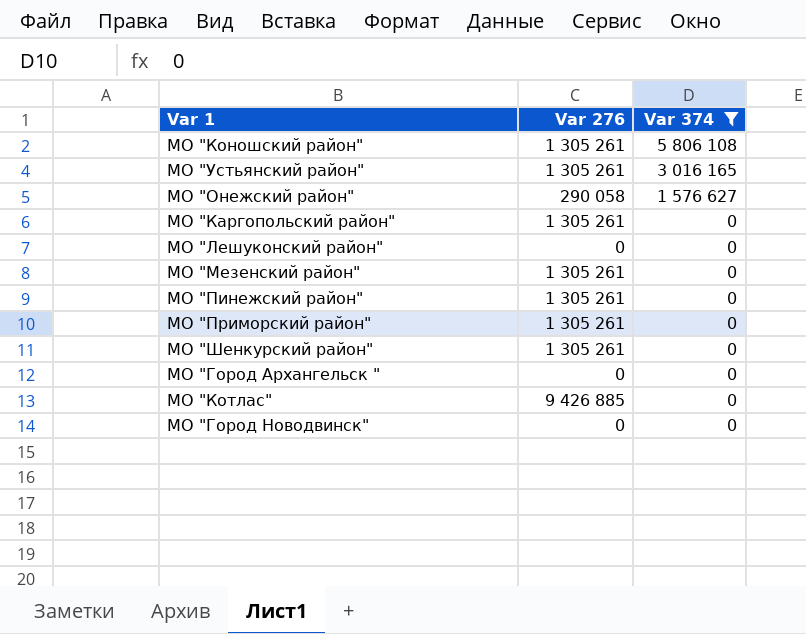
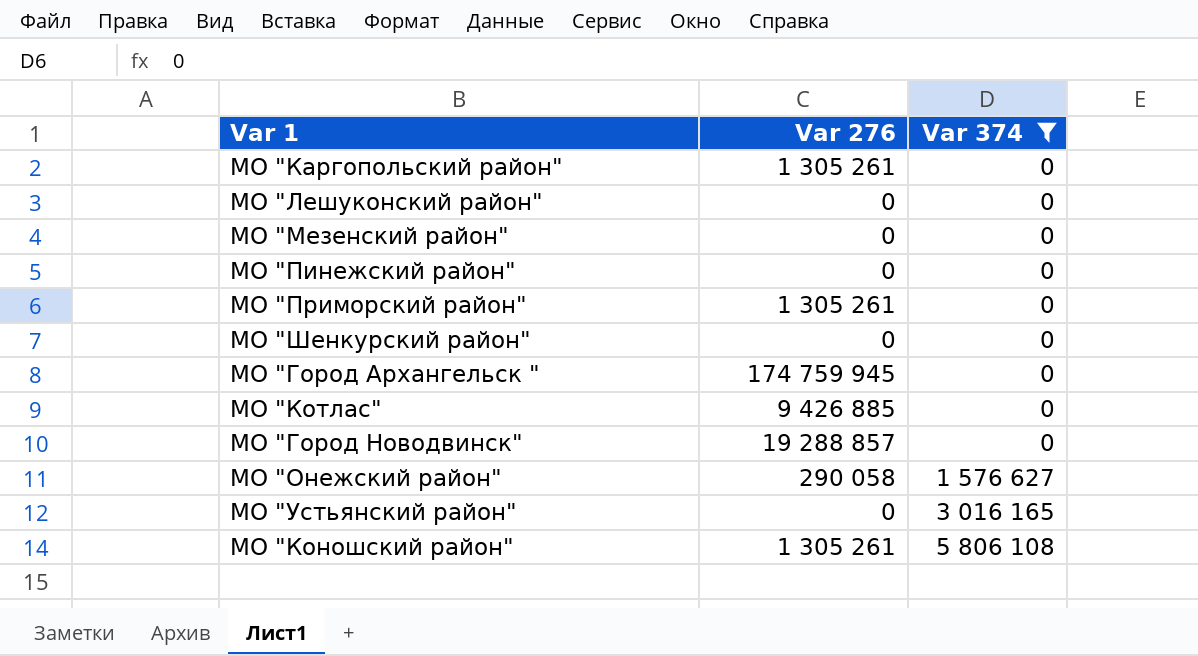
row order: Var 374 descending -> Var 374 ascending
МО "Мезенский район" | Var 276: 1 305 261 -> 0
МО "Пинежский район" | Var 276: 1 305 261 -> 0
МО "Шенкурский район" | Var 276: 1 305 261 -> 0
МО "Город Архангельск " | Var 276: 0 -> 174 759 945
МО "Город Новодвинск" | Var 276: 0 -> 19 288 857
МО "Устьянский район" | Var 276: 1 305 261 -> 0

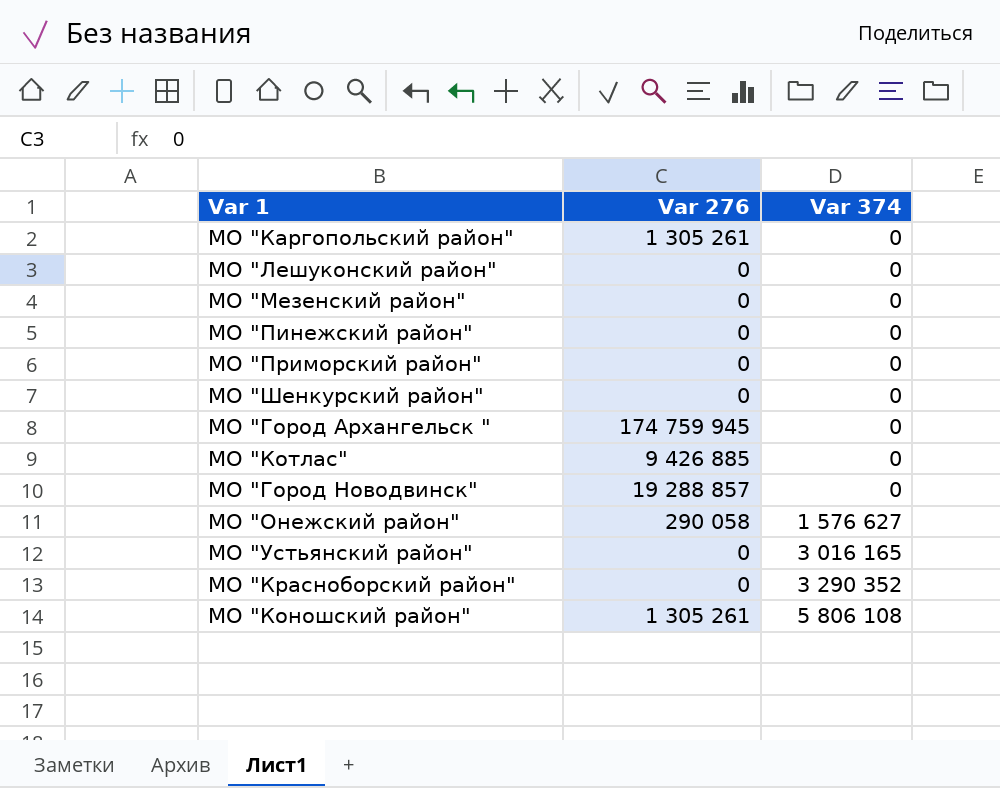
filter: Var 374 != 3 290 352 -> none
МО "Приморский район" | Var 276: 1 305 261 -> 0

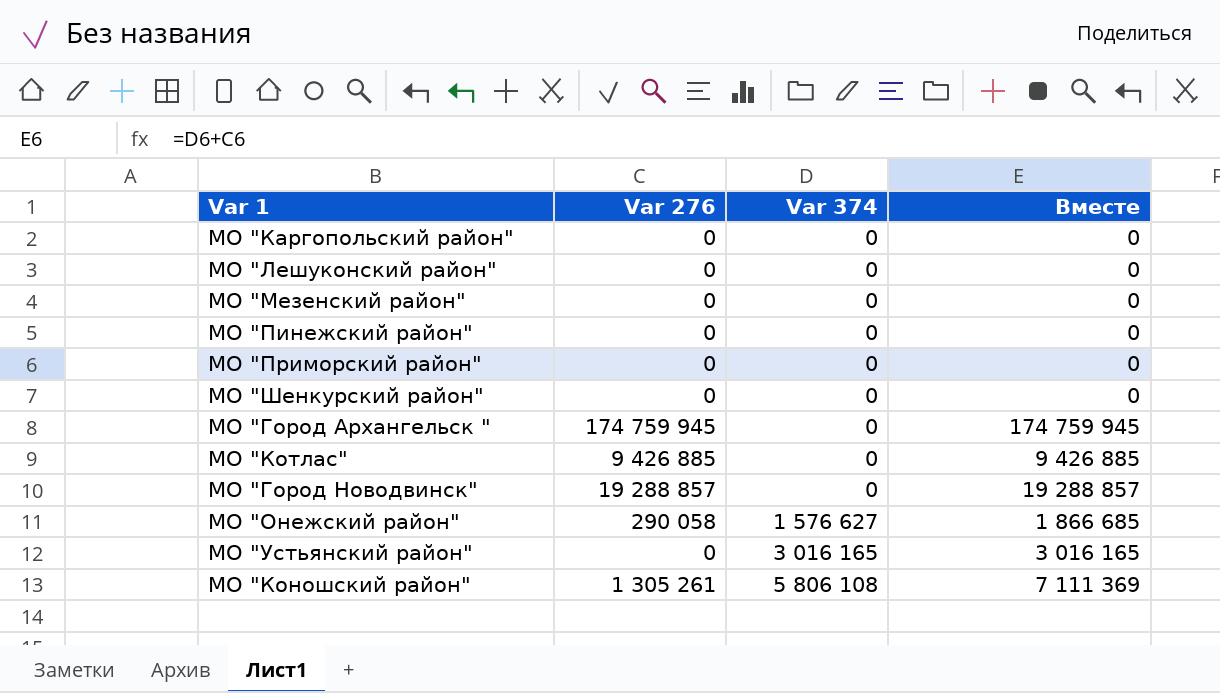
column Вместе | formula: none -> [Var 276] + [Var 374]
row МО "Красноборский район": 0 | 3 290 352 -> none
МО "Каргопольский район" | Var 276: 1 305 261 -> 0

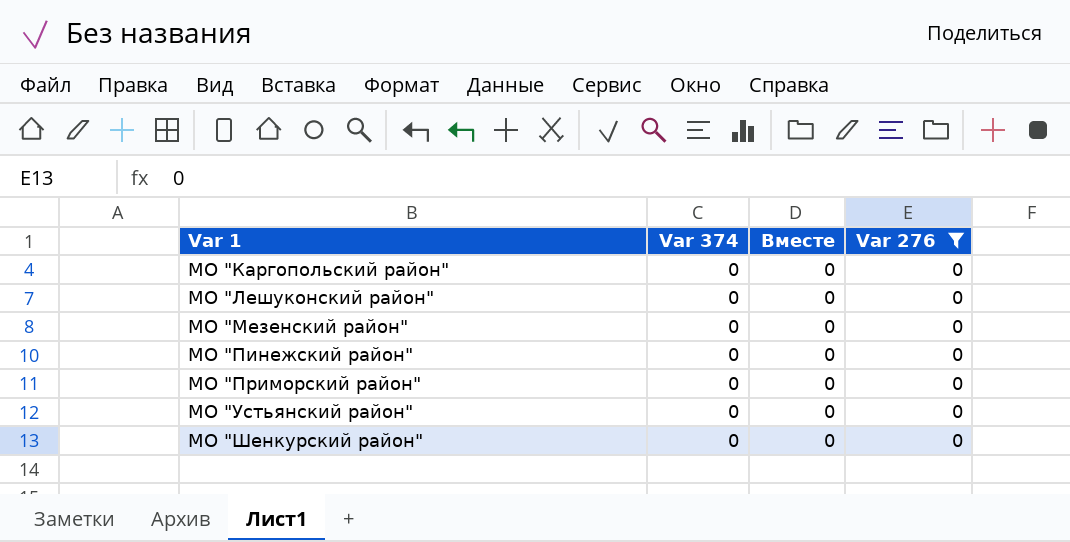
filter: none -> Var 276 = 0
row order: Var 374 ascending -> Var 1 ascending
column Var 276 | position: 2 -> 4
МО "Устьянский район" | Var 374: 3 016 165 -> 0
МО "Устьянский район" | Вместе: 3 016 165 -> 0

